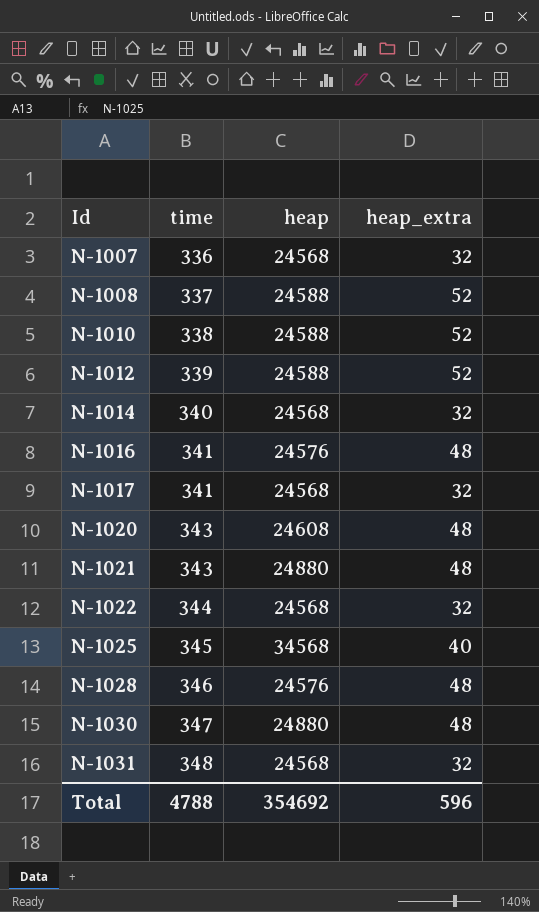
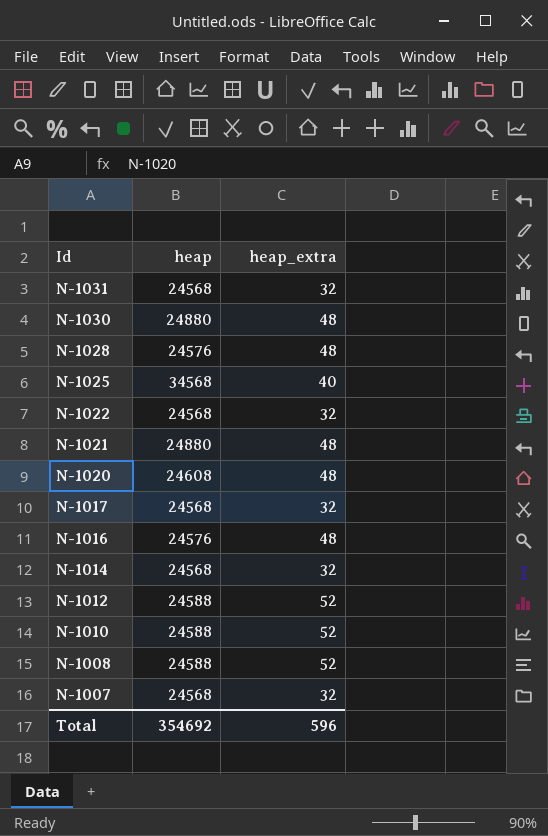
row order: Id ascending -> Id descending
column time | position: 2 -> none

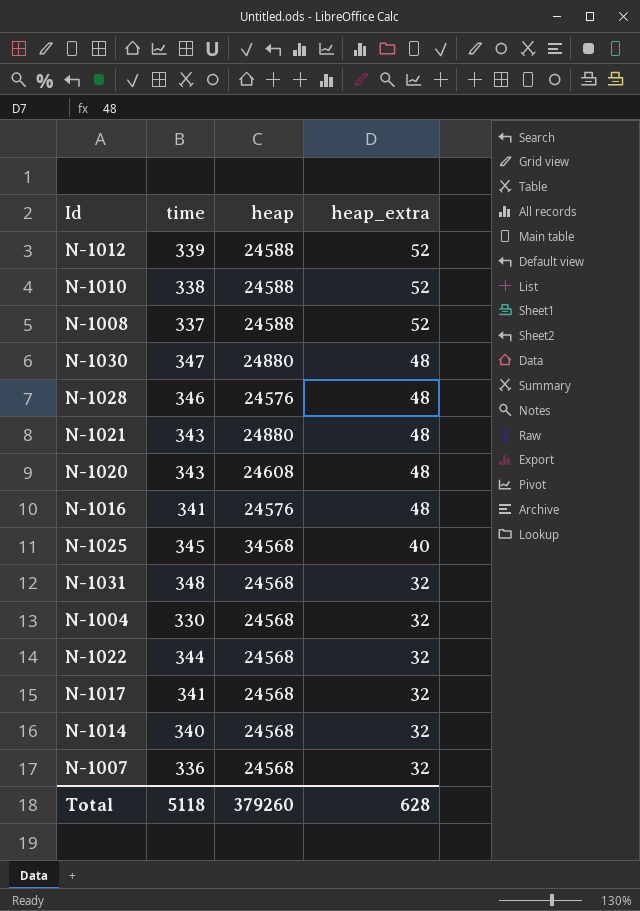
row order: Id descending -> heap_extra descending
column time | position: none -> 2
row N-1004: none -> 330 | 24568 | 32
Total | heap: 354692 -> 379260
Total | heap_extra: 596 -> 628

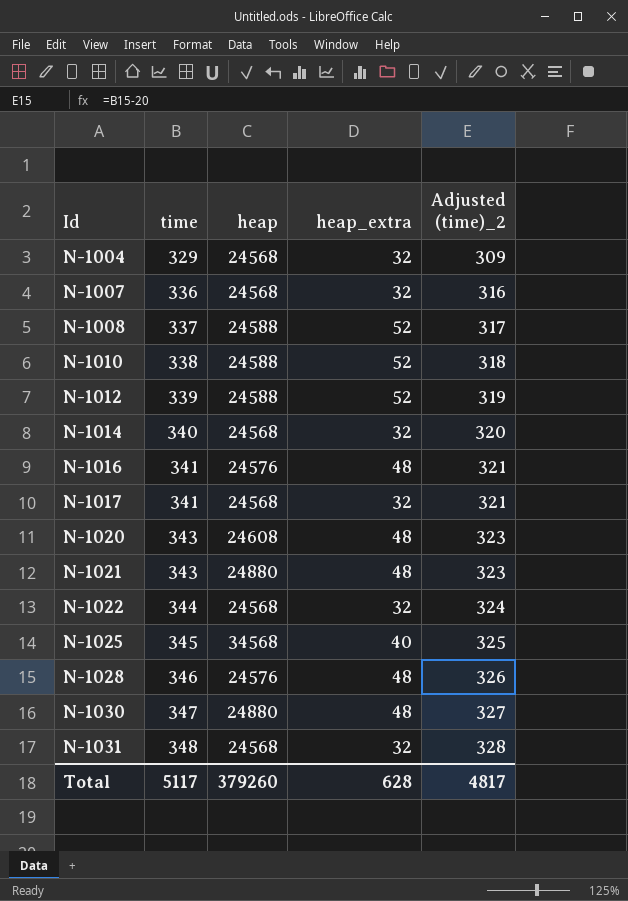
row order: heap_extra descending -> Id ascending
column Adjusted (time)_2 | formula: none -> [time] - 20
N-1004 | time: 330 -> 329
Total | time: 5118 -> 5117

